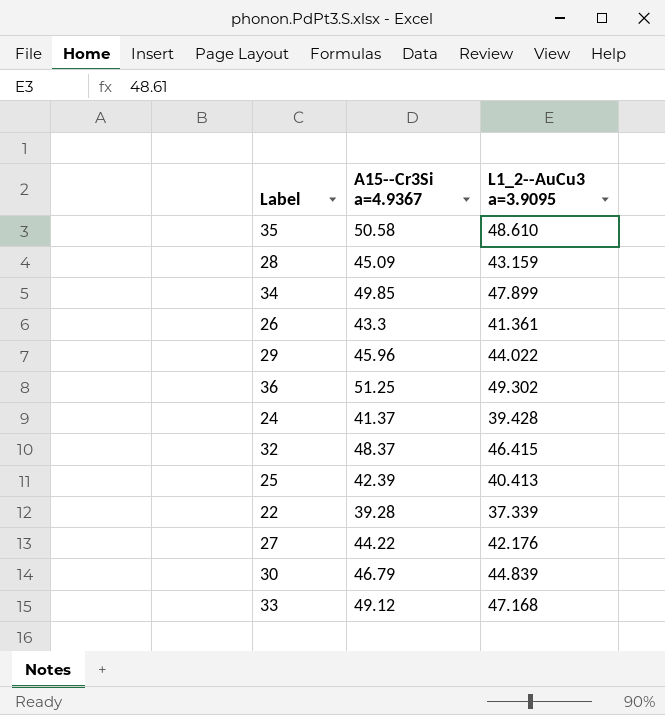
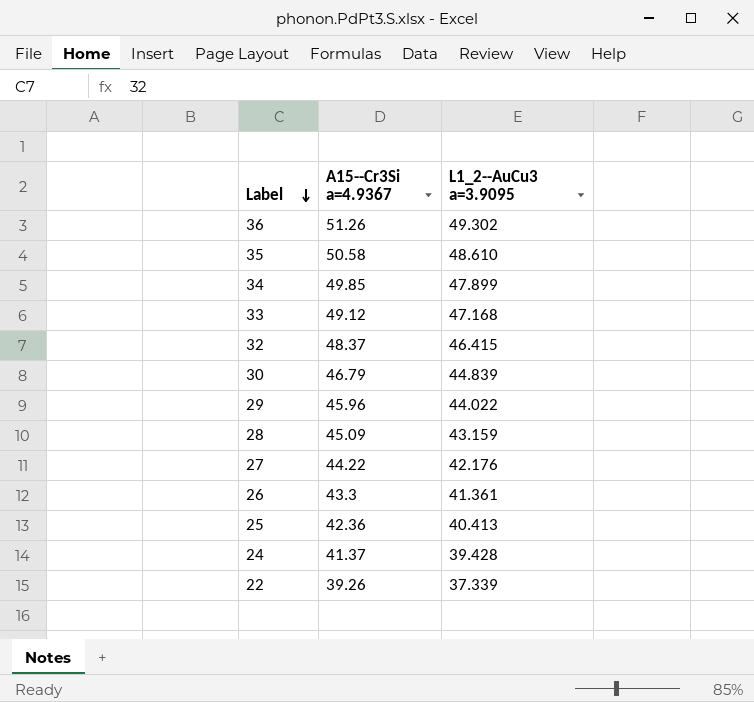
row order: none -> Label descending
36 | A15--Cr3Si a=4.9367: 51.25 -> 51.26
25 | A15--Cr3Si a=4.9367: 42.39 -> 42.36
22 | A15--Cr3Si a=4.9367: 39.28 -> 39.26

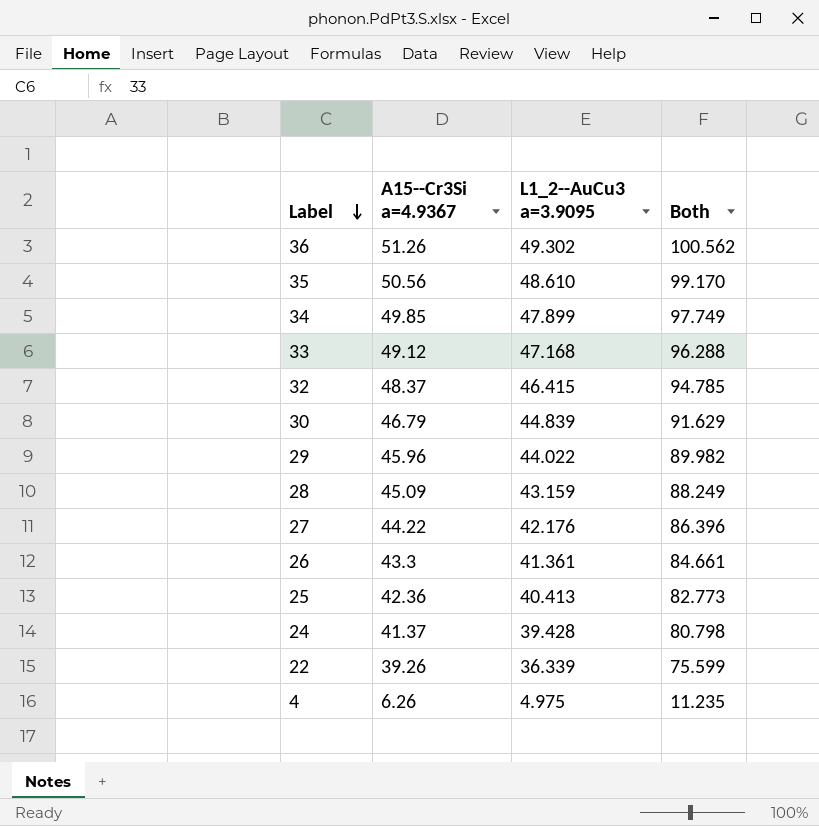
column Both | formula: none -> [A15--Cr3Si a=4.9367] + [L1_2--AuCu3 a=3.9095]
35 | A15--Cr3Si a=4.9367: 50.58 -> 50.56
22 | L1_2--AuCu3 a=3.9095: 37.339 -> 36.339
row 4: none -> 6.26 | 4.975 | 11.235

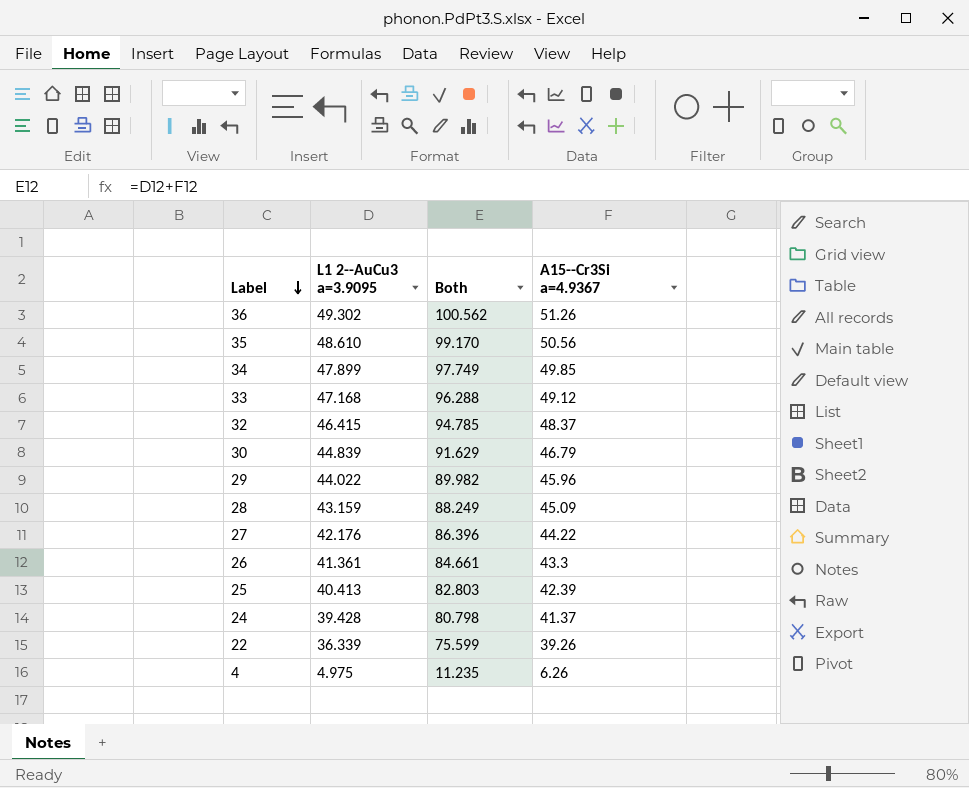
column name: L1_2--AuCu3 a=3.9095 -> L1 2--AuCu3 a=3.9095
column A15--Cr3Si a=4.9367 | position: 2 -> 4
25 | Both: 82.773 -> 82.803
25 | A15--Cr3Si a=4.9367: 42.36 -> 42.39

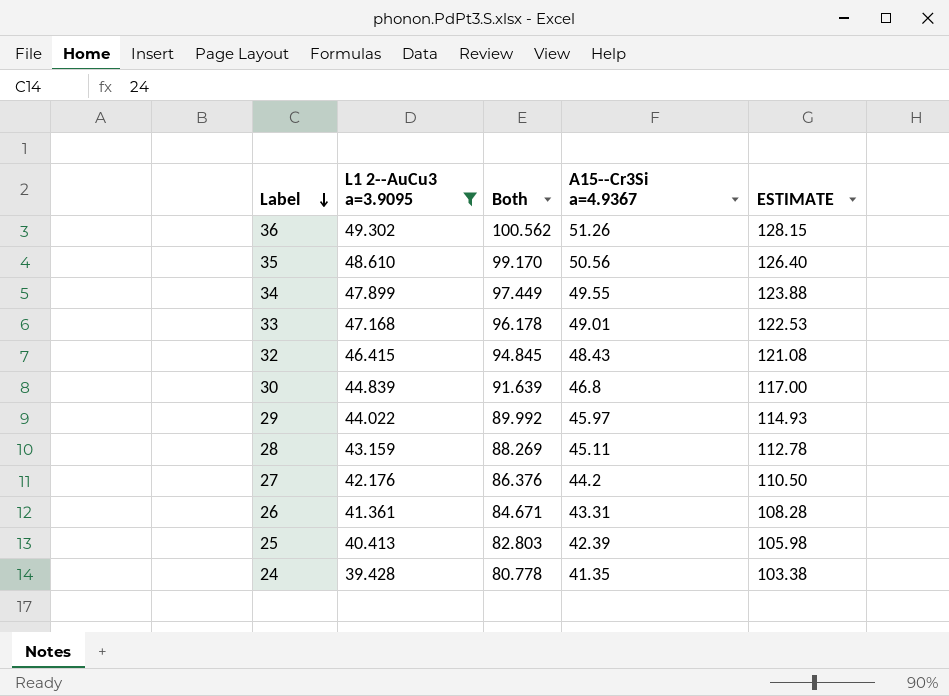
filter: none -> L1 2--AuCu3 a=3.9095 >= 39.428
column ESTIMATE | formula: none -> [A15--Cr3Si a=4.9367] * 2.5
34 | Both: 97.749 -> 97.449
34 | A15--Cr3Si a=4.9367: 49.85 -> 49.55
33 | Both: 96.288 -> 96.178
33 | A15--Cr3Si a=4.9367: 49.12 -> 49.01
32 | Both: 94.785 -> 94.845
32 | A15--Cr3Si a=4.9367: 48.37 -> 48.43
30 | Both: 91.629 -> 91.639
30 | A15--Cr3Si a=4.9367: 46.79 -> 46.8
29 | Both: 89.982 -> 89.992
29 | A15--Cr3Si a=4.9367: 45.96 -> 45.97
28 | Both: 88.249 -> 88.269
28 | A15--Cr3Si a=4.9367: 45.09 -> 45.11
27 | Both: 86.396 -> 86.376
27 | A15--Cr3Si a=4.9367: 44.22 -> 44.2
26 | Both: 84.661 -> 84.671
26 | A15--Cr3Si a=4.9367: 43.3 -> 43.31
24 | Both: 80.798 -> 80.778
24 | A15--Cr3Si a=4.9367: 41.37 -> 41.35

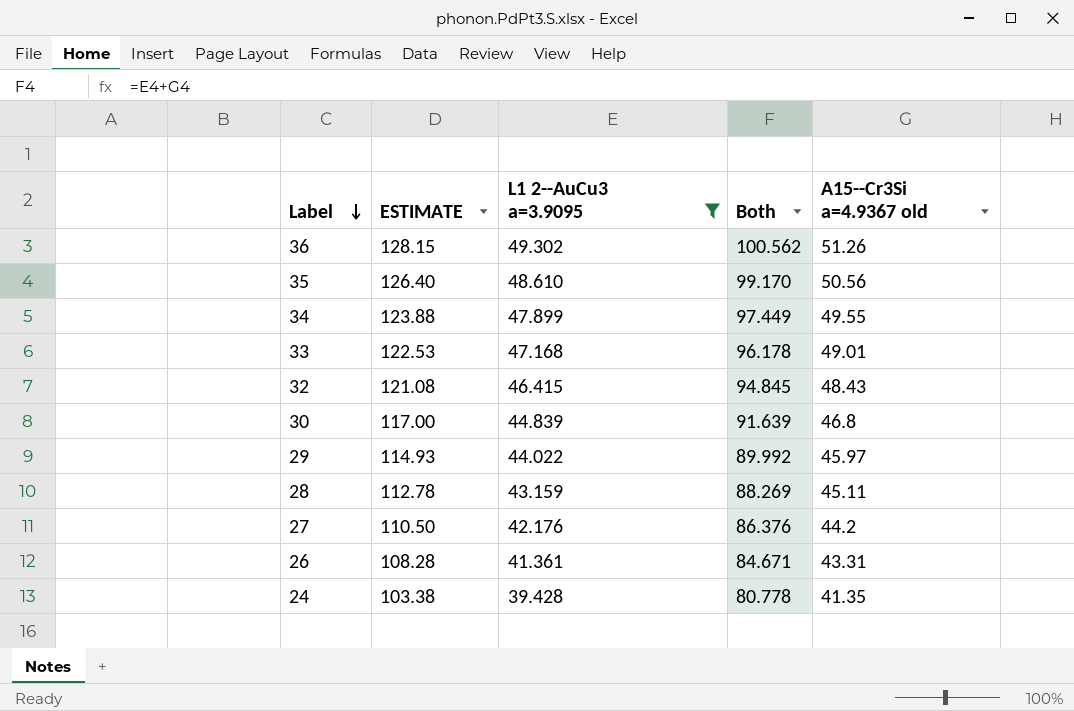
column ESTIMATE | position: 5 -> 2
column name: A15--Cr3Si a=4.9367 -> A15--Cr3Si a=4.9367 old
row 25: 40.413 | 82.803 | 42.39 | 105.98 -> none

